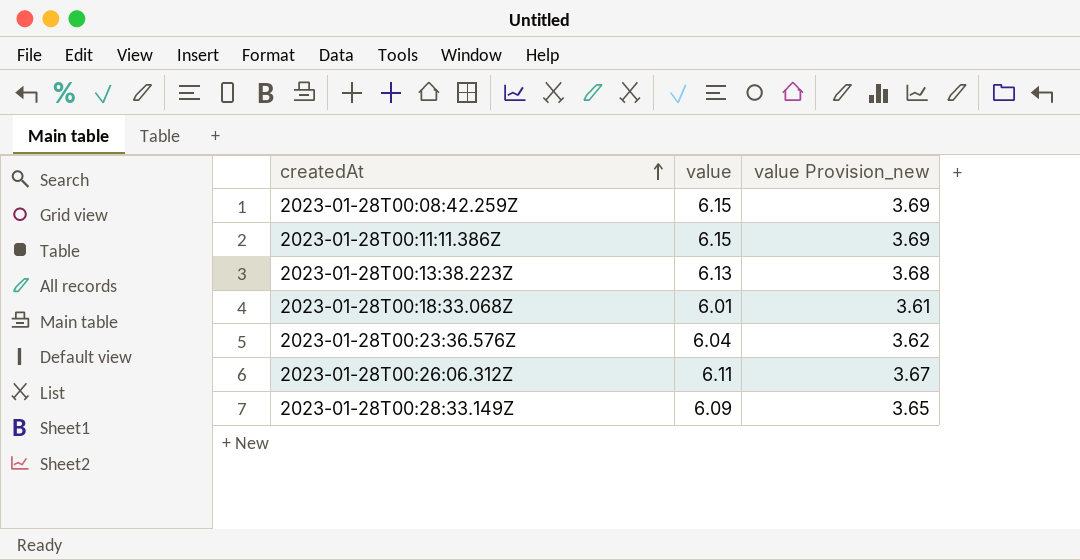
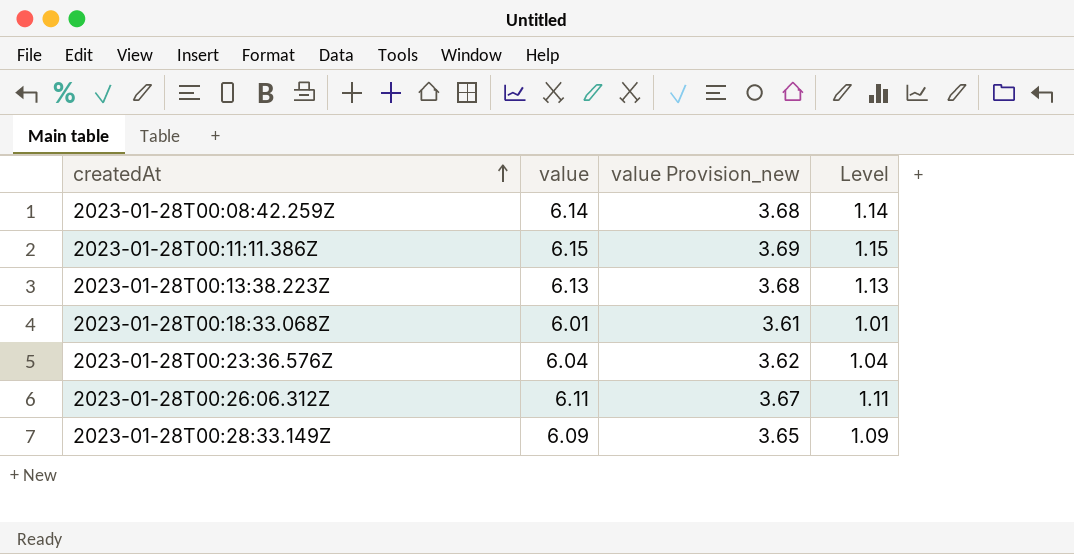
column Level | formula: none -> [value] - 5
2023-01-28T00:08:42.259Z | value: 6.15 -> 6.14
2023-01-28T00:08:42.259Z | value Provision_new: 3.69 -> 3.68

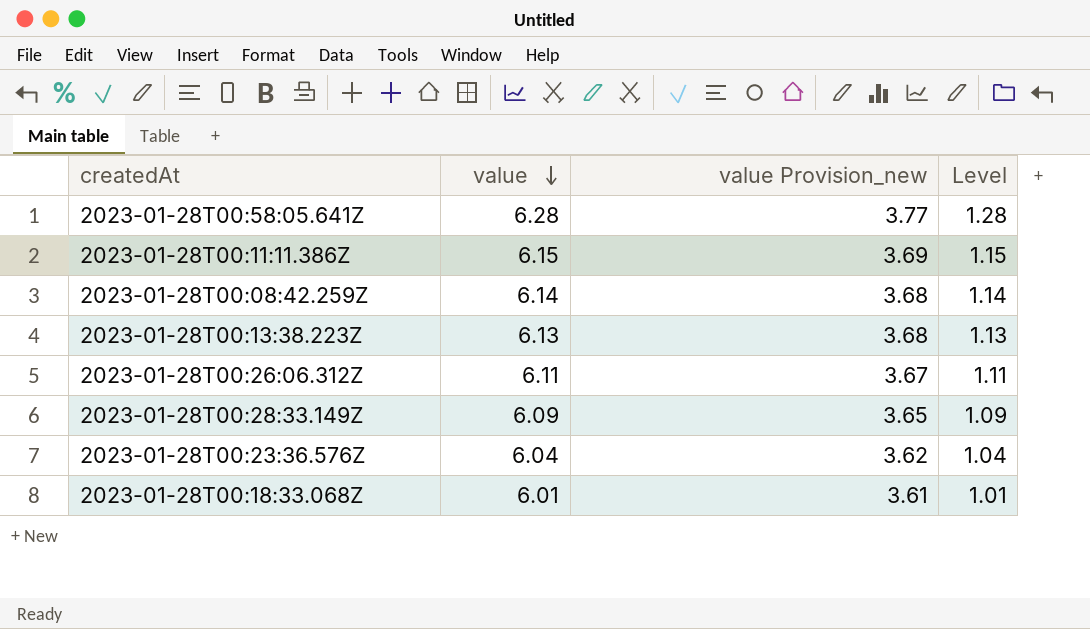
row order: createdAt ascending -> value descending
row 2023-01-28T00:58:05.641Z: none -> 6.28 | 3.77 | 1.28

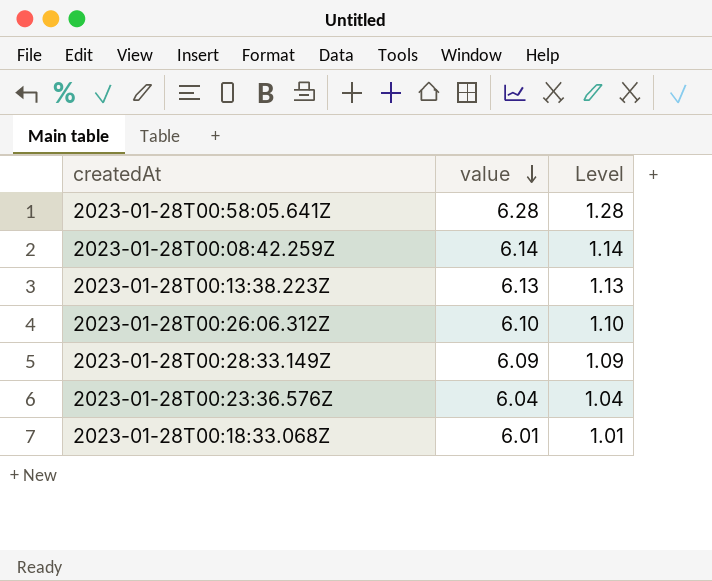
column value Provision_new | formula: [value] * 0.6 -> none
row 2023-01-28T00:11:11.386Z: 6.15 | 3.69 | 1.15 -> none
2023-01-28T00:26:06.312Z | value: 6.11 -> 6.10
2023-01-28T00:26:06.312Z | Level: 1.11 -> 1.10

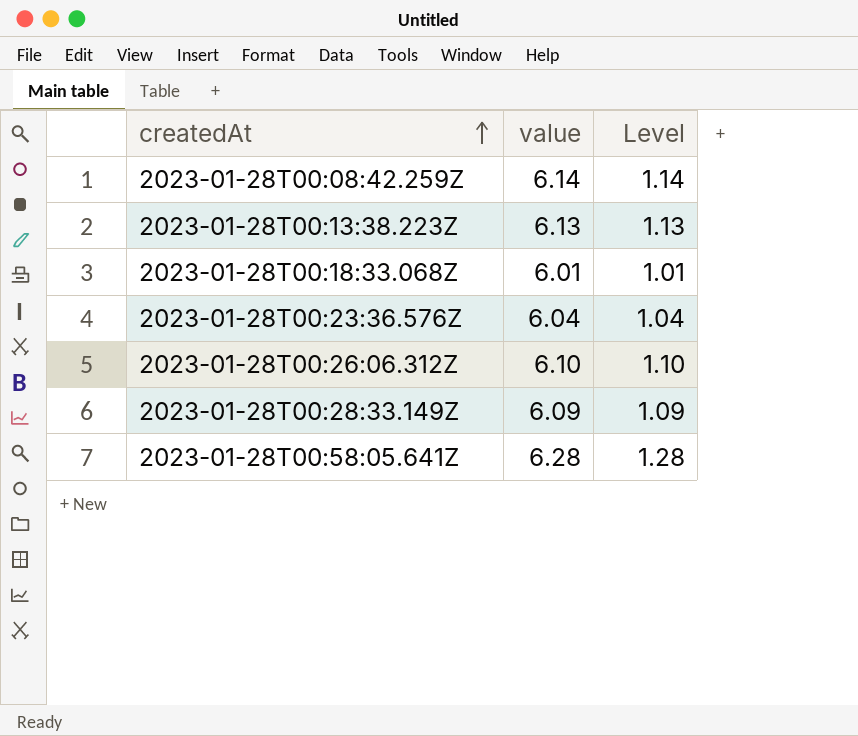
row order: value descending -> createdAt ascending

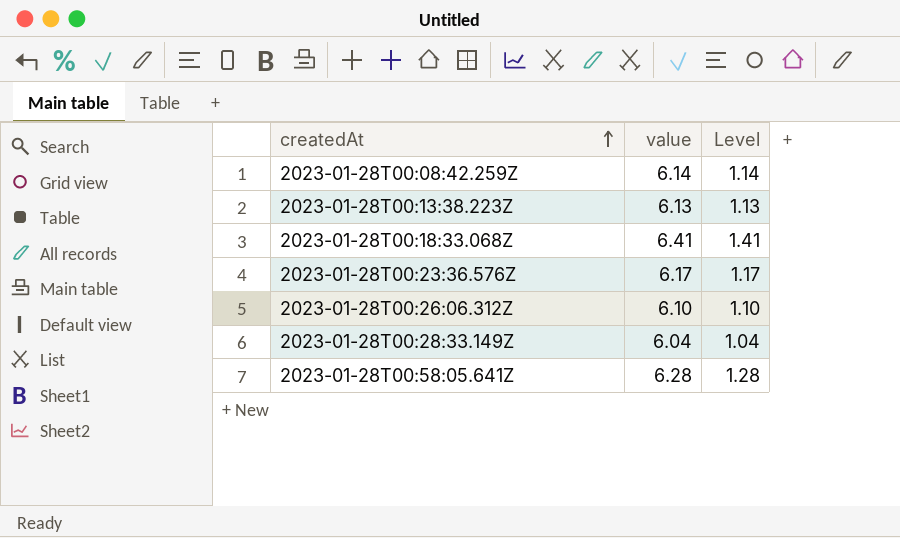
2023-01-28T00:18:33.068Z | value: 6.01 -> 6.41
2023-01-28T00:18:33.068Z | Level: 1.01 -> 1.41
2023-01-28T00:23:36.576Z | value: 6.04 -> 6.17
2023-01-28T00:23:36.576Z | Level: 1.04 -> 1.17
2023-01-28T00:28:33.149Z | value: 6.09 -> 6.04
2023-01-28T00:28:33.149Z | Level: 1.09 -> 1.04

